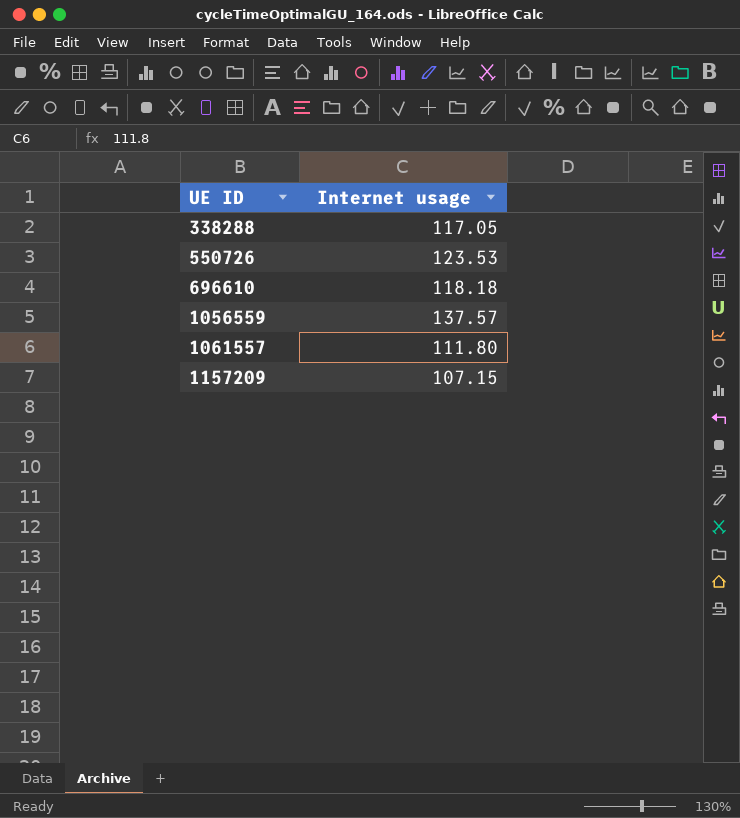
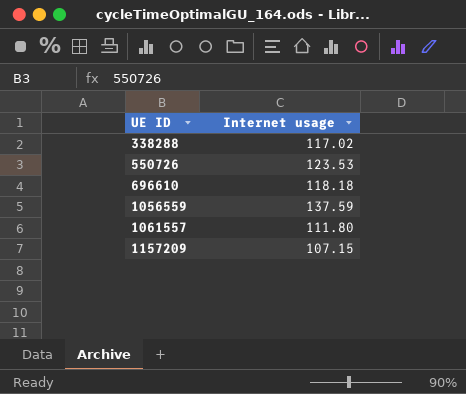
338288 | Internet usage: 117.05 -> 117.02
1056559 | Internet usage: 137.57 -> 137.59

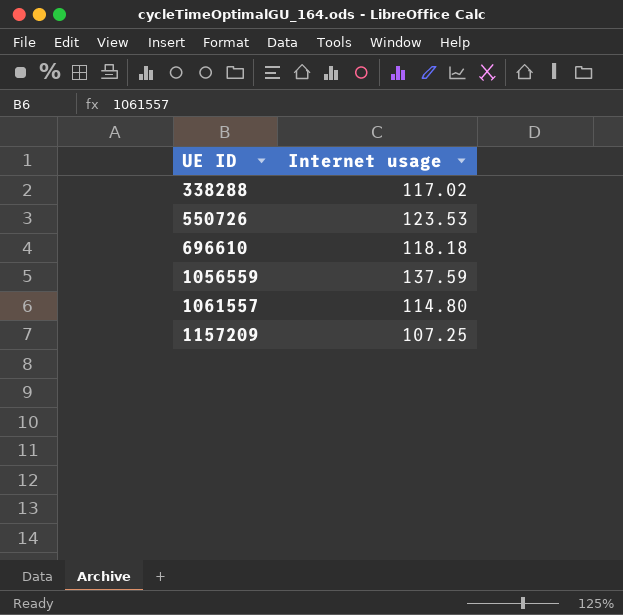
1061557 | Internet usage: 111.80 -> 114.80
1157209 | Internet usage: 107.15 -> 107.25

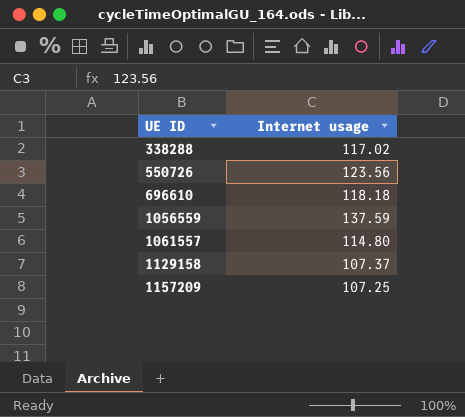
550726 | Internet usage: 123.53 -> 123.56
row 1129158: none -> 107.37

